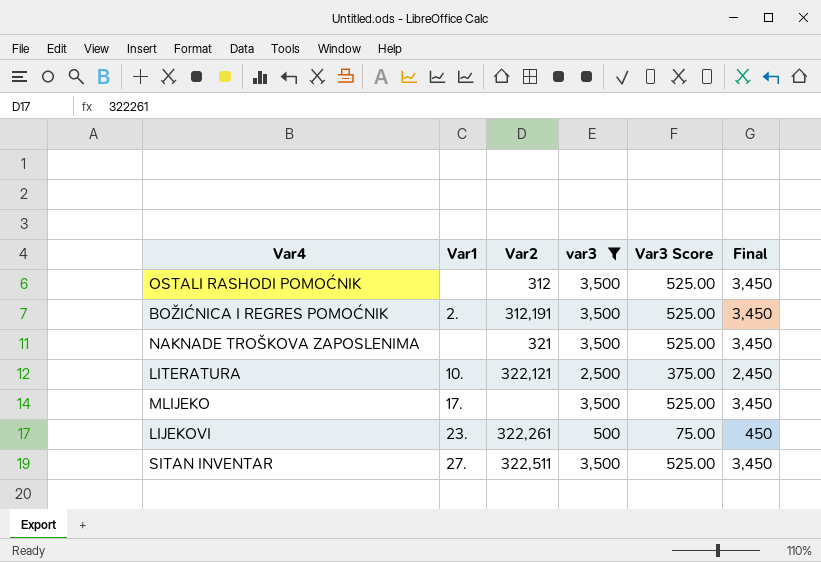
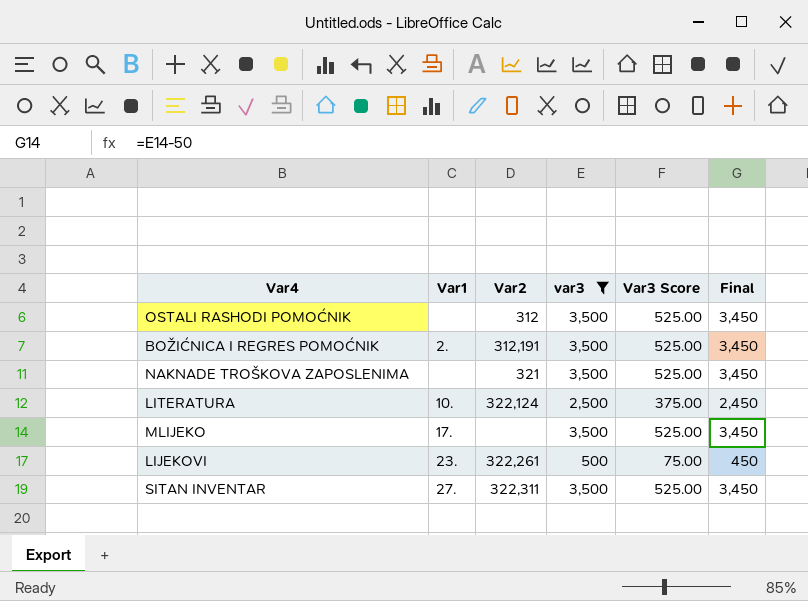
LITERATURA | Var2: 322,121 -> 322,124
SITAN INVENTAR | Var2: 322,511 -> 322,311

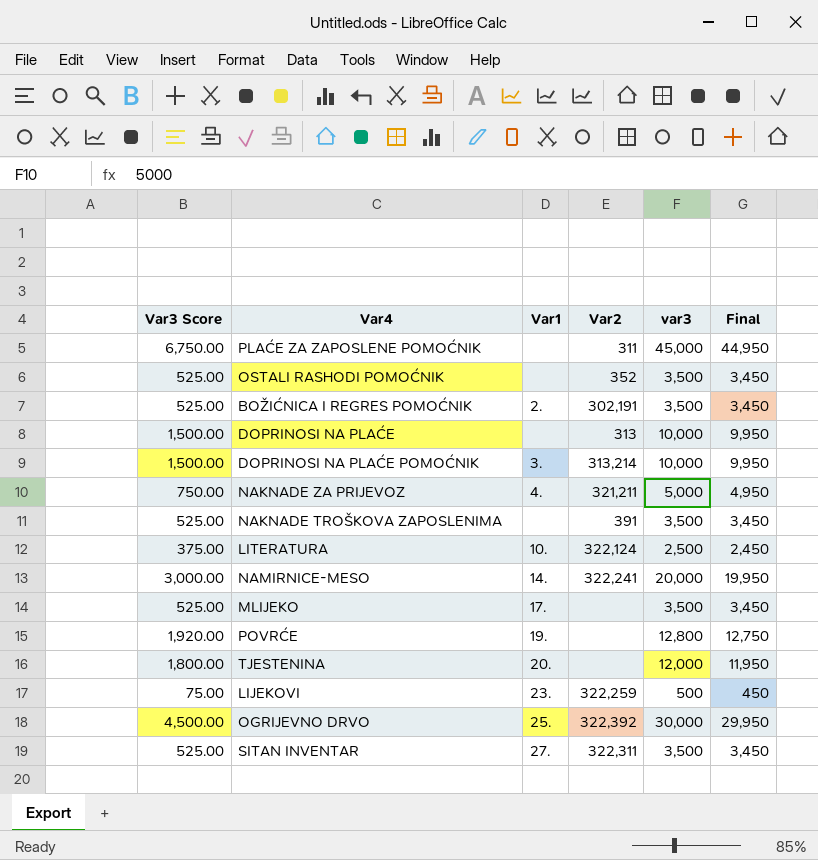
filter: var3 <= 3,500 -> none
column Var3 Score | position: 5 -> 1
OSTALI RASHODI POMOĆNIK | Var2: 312 -> 352
BOŽIĆNICA I REGRES POMOĆNIK | Var2: 312,191 -> 302,191
NAKNADE TROŠKOVA ZAPOSLENIMA | Var2: 321 -> 391
LIJEKOVI | Var2: 322,261 -> 322,259

